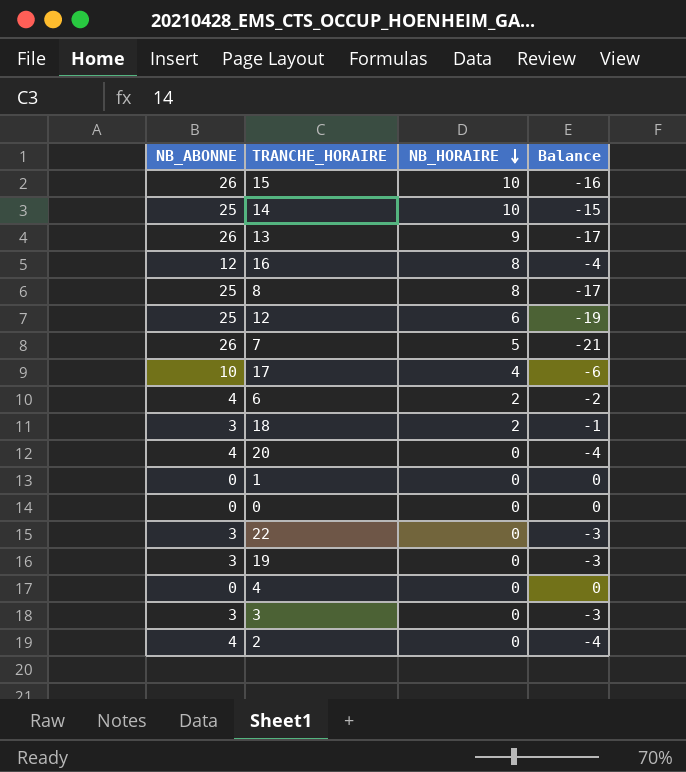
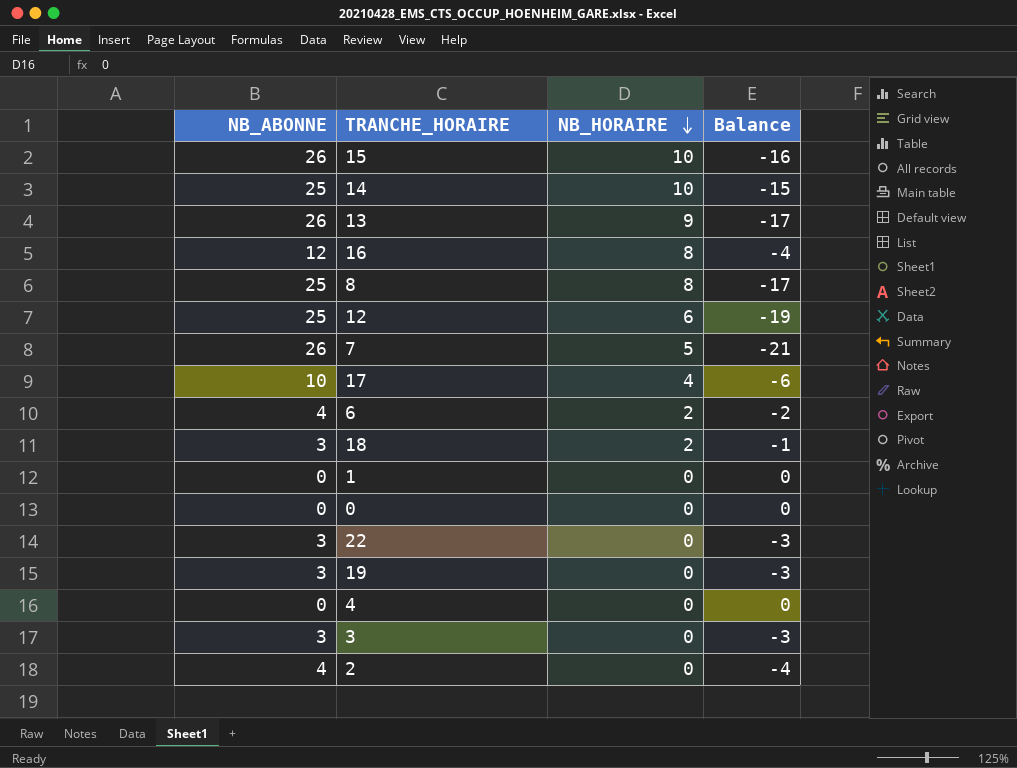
row 20: 4 | 0 | -4 -> none

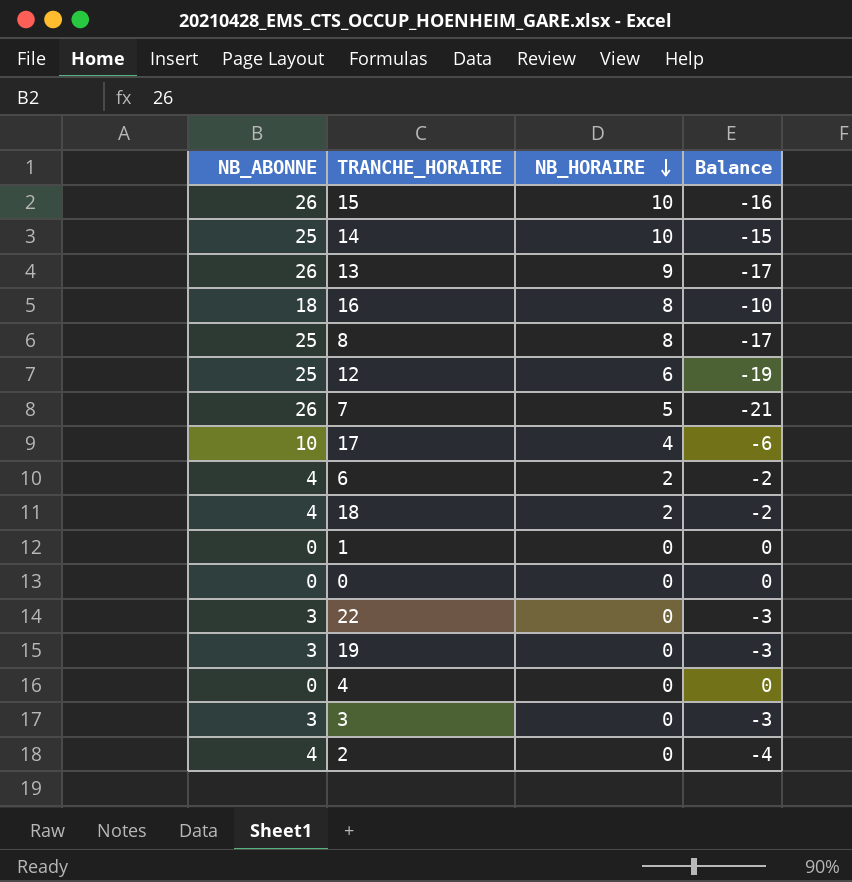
16 | NB_ABONNE: 12 -> 18
16 | Balance: -4 -> -10
18 | NB_ABONNE: 3 -> 4
18 | Balance: -1 -> -2

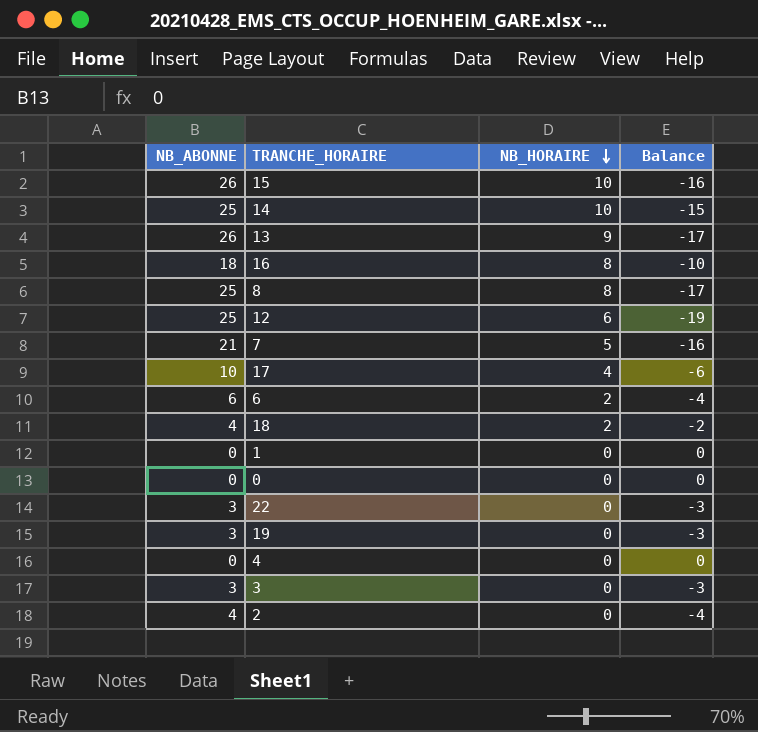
7 | NB_ABONNE: 26 -> 21
7 | Balance: -21 -> -16
6 | NB_ABONNE: 4 -> 6
6 | Balance: -2 -> -4

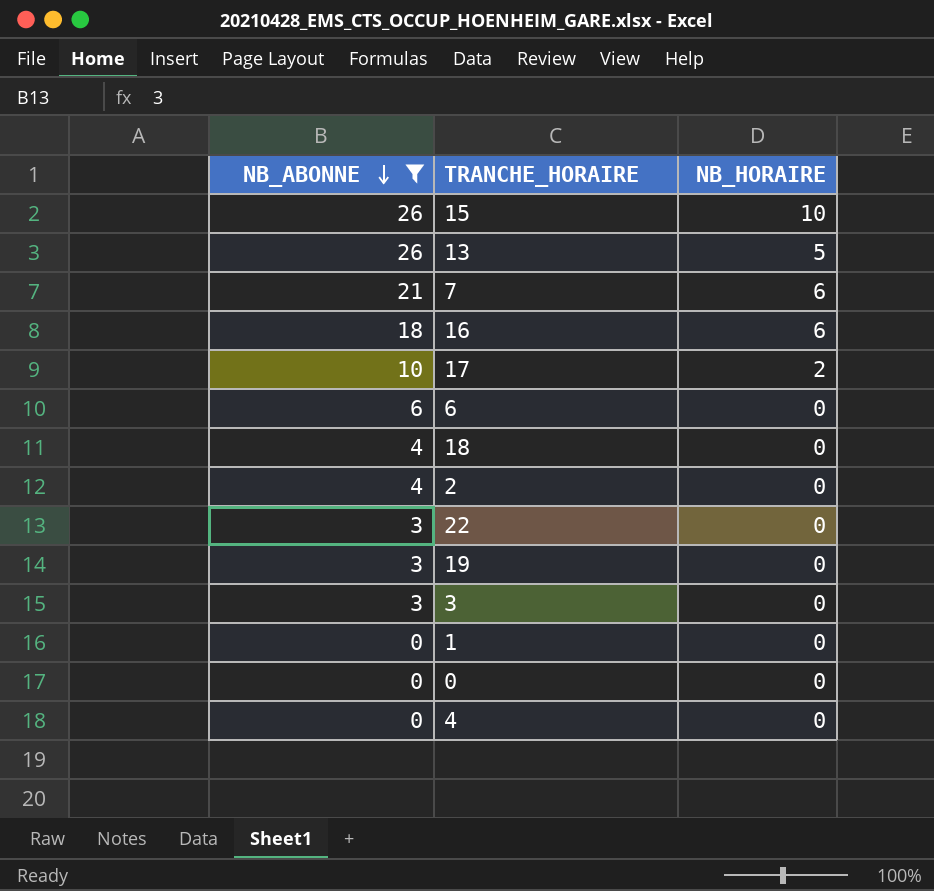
filter: none -> NB_ABONNE != 25
row order: NB_HORAIRE descending -> NB_ABONNE descending
column Balance | formula: [NB_HORAIRE] - [NB_ABONNE] -> none
13 | NB_HORAIRE: 9 -> 5
7 | NB_HORAIRE: 5 -> 6
16 | NB_HORAIRE: 8 -> 6
17 | NB_HORAIRE: 4 -> 2
6 | NB_HORAIRE: 2 -> 0
18 | NB_HORAIRE: 2 -> 0

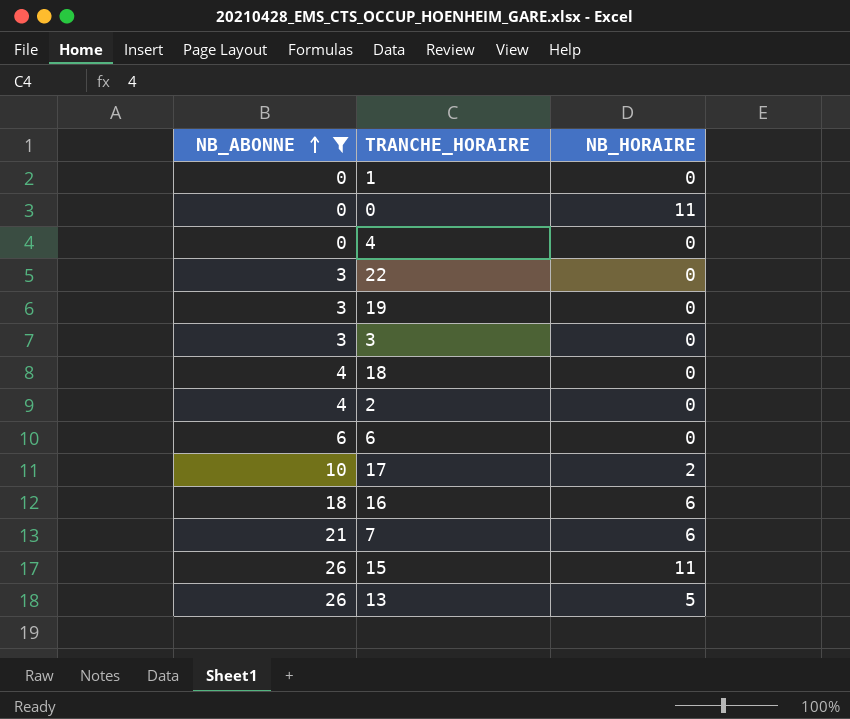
row order: NB_ABONNE descending -> NB_ABONNE ascending
0 | NB_HORAIRE: 0 -> 11
15 | NB_HORAIRE: 10 -> 11

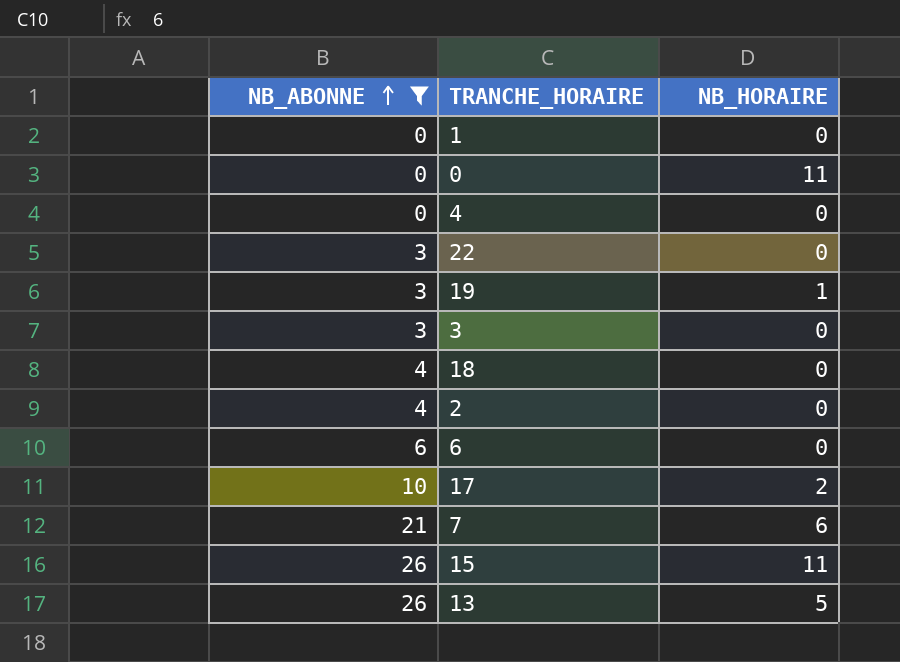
row 16: 18 | 6 -> none
19 | NB_HORAIRE: 0 -> 1

